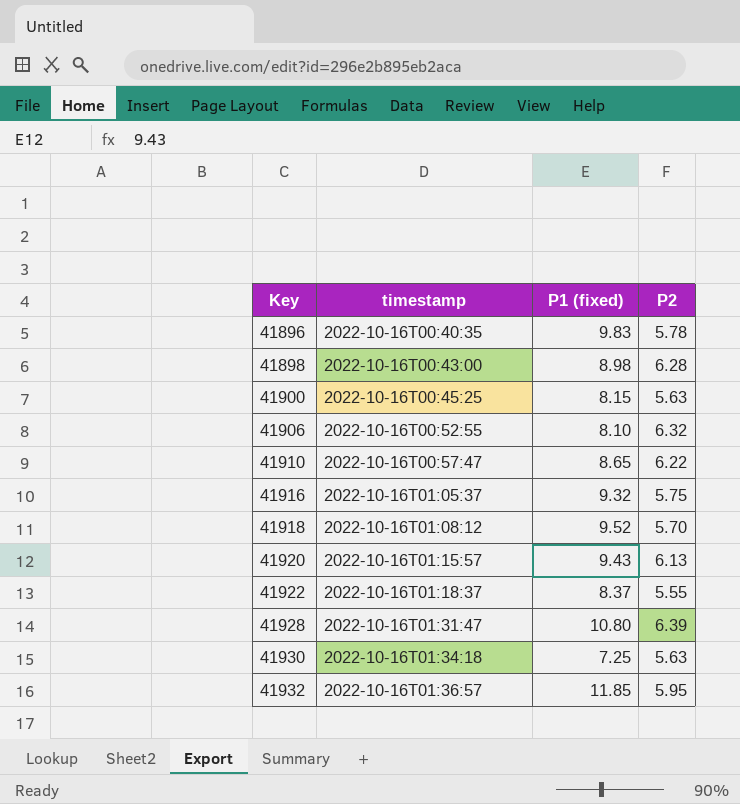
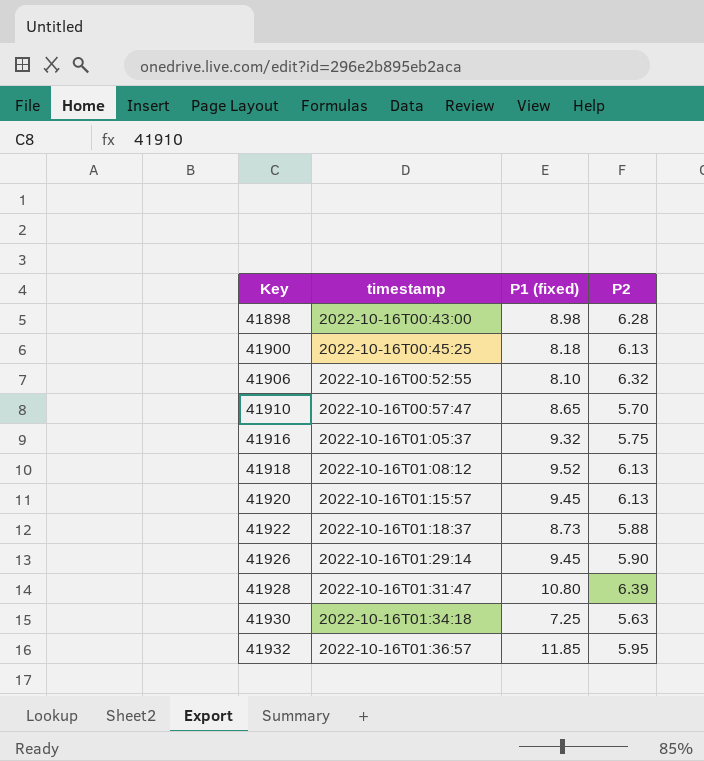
row 41896: 2022-10-16T00:40:35 | 9.83 | 5.78 -> none
41900 | P1 (fixed): 8.15 -> 8.18
41900 | P2: 5.63 -> 6.13
41910 | P2: 6.22 -> 5.70
41918 | P2: 5.70 -> 6.13
41920 | P1 (fixed): 9.43 -> 9.45
41922 | P1 (fixed): 8.37 -> 8.73
41922 | P2: 5.55 -> 5.88
row 41926: none -> 2022-10-16T01:29:14 | 9.45 | 5.90

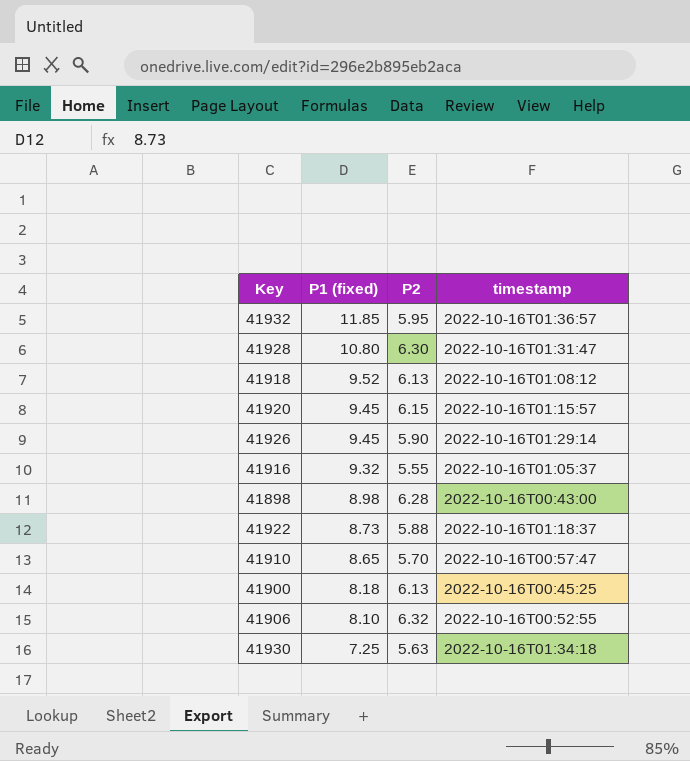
row order: Key ascending -> P1 (fixed) descending
column timestamp | position: 2 -> 4
41928 | P2: 6.39 -> 6.30
41920 | P2: 6.13 -> 6.15
41916 | P2: 5.75 -> 5.55

